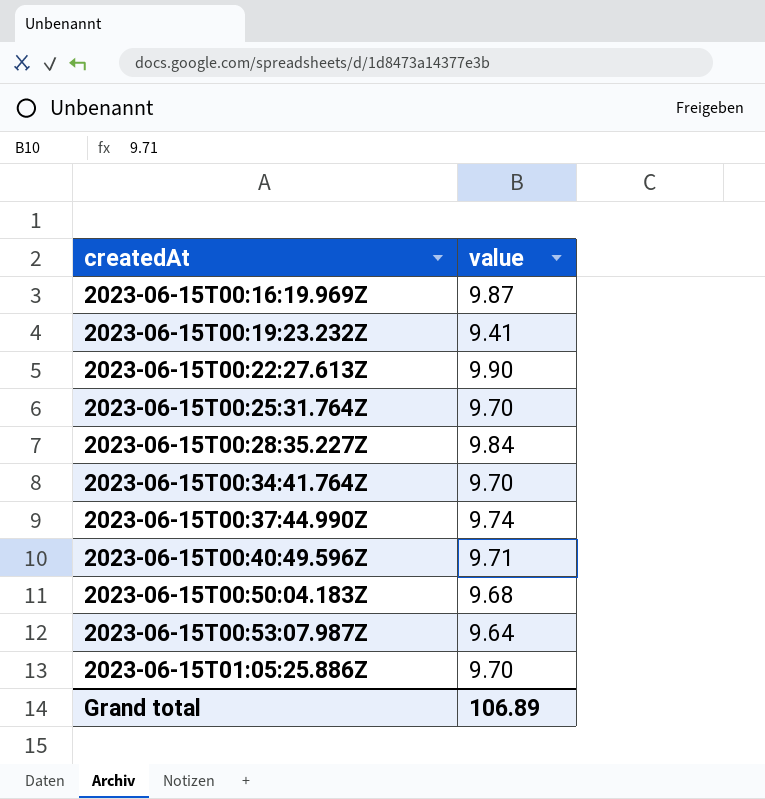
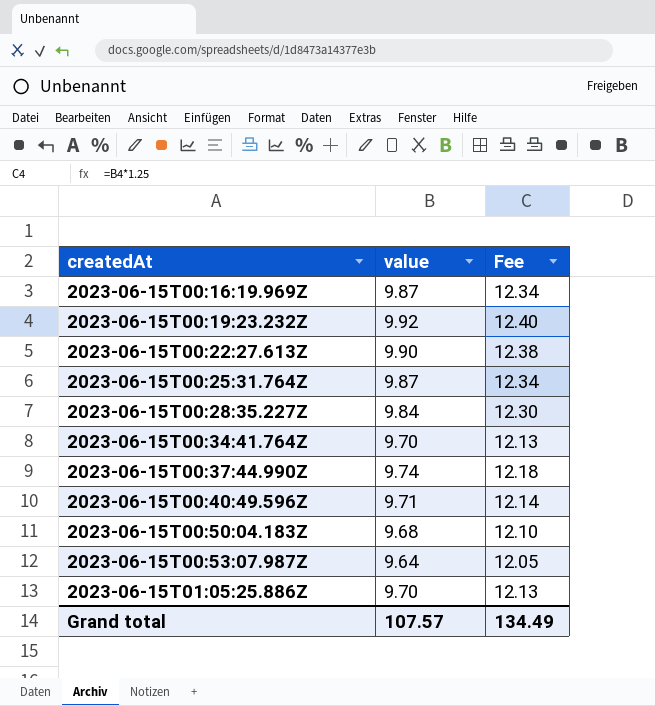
column Fee | formula: none -> [value] * 1.25
2023-06-15T00:19:23.232Z | value: 9.41 -> 9.92
2023-06-15T00:25:31.764Z | value: 9.70 -> 9.87
Grand total | value: 106.89 -> 107.57

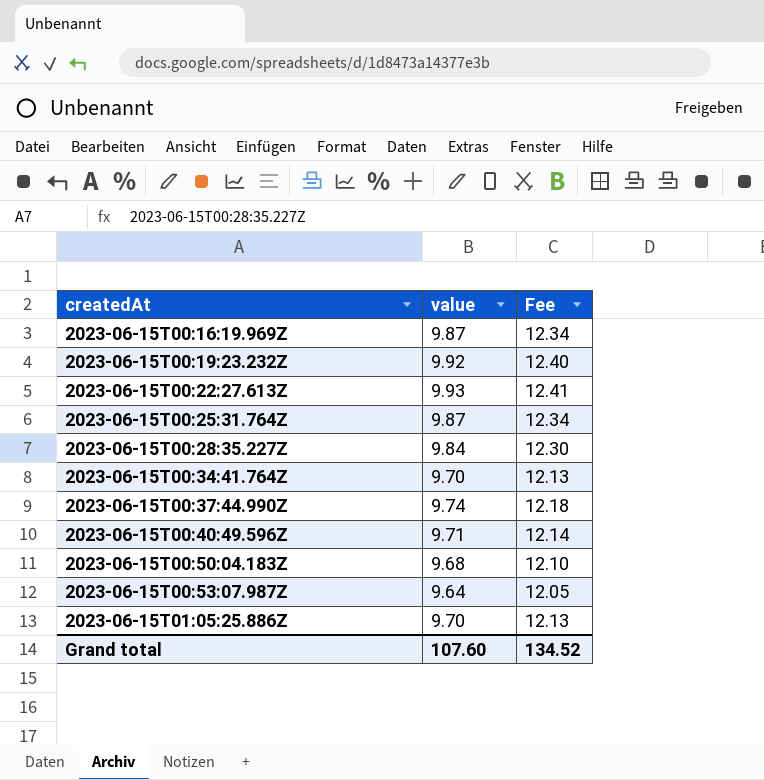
2023-06-15T00:22:27.613Z | value: 9.90 -> 9.93
2023-06-15T00:22:27.613Z | Fee: 12.38 -> 12.41
Grand total | value: 107.57 -> 107.60
Grand total | Fee: 134.49 -> 134.52

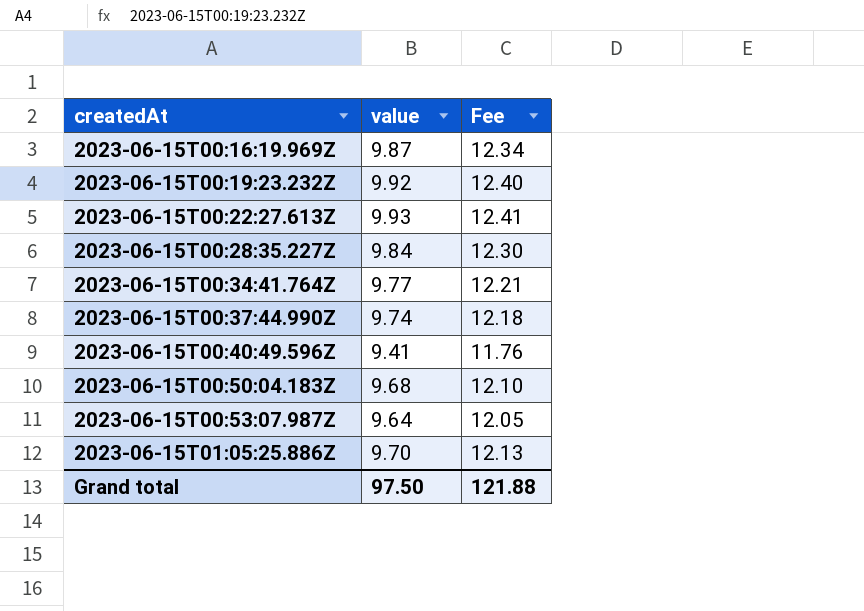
row 2023-06-15T00:25:31.764Z: 9.87 | 12.34 -> none
2023-06-15T00:34:41.764Z | value: 9.70 -> 9.77
2023-06-15T00:34:41.764Z | Fee: 12.13 -> 12.21
2023-06-15T00:40:49.596Z | value: 9.71 -> 9.41
2023-06-15T00:40:49.596Z | Fee: 12.14 -> 11.76
Grand total | value: 107.60 -> 97.50
Grand total | Fee: 134.52 -> 121.88

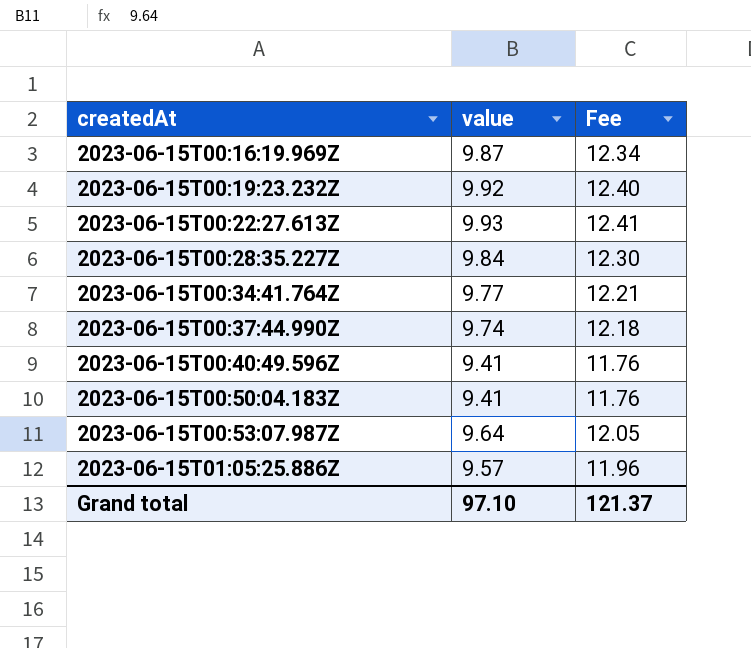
2023-06-15T00:50:04.183Z | value: 9.68 -> 9.41
2023-06-15T00:50:04.183Z | Fee: 12.10 -> 11.76
2023-06-15T01:05:25.886Z | value: 9.70 -> 9.57
2023-06-15T01:05:25.886Z | Fee: 12.13 -> 11.96
Grand total | value: 97.50 -> 97.10
Grand total | Fee: 121.88 -> 121.37

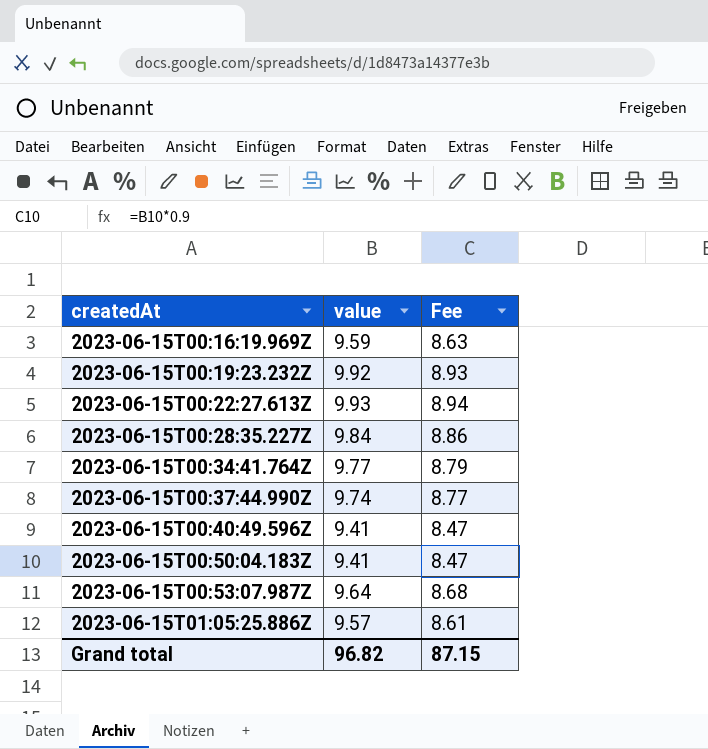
column Fee | formula: [value] * 1.25 -> [value] * 0.9
2023-06-15T00:16:19.969Z | value: 9.87 -> 9.59
Grand total | value: 97.10 -> 96.82
Grand total | Fee: 121.37 -> 87.15

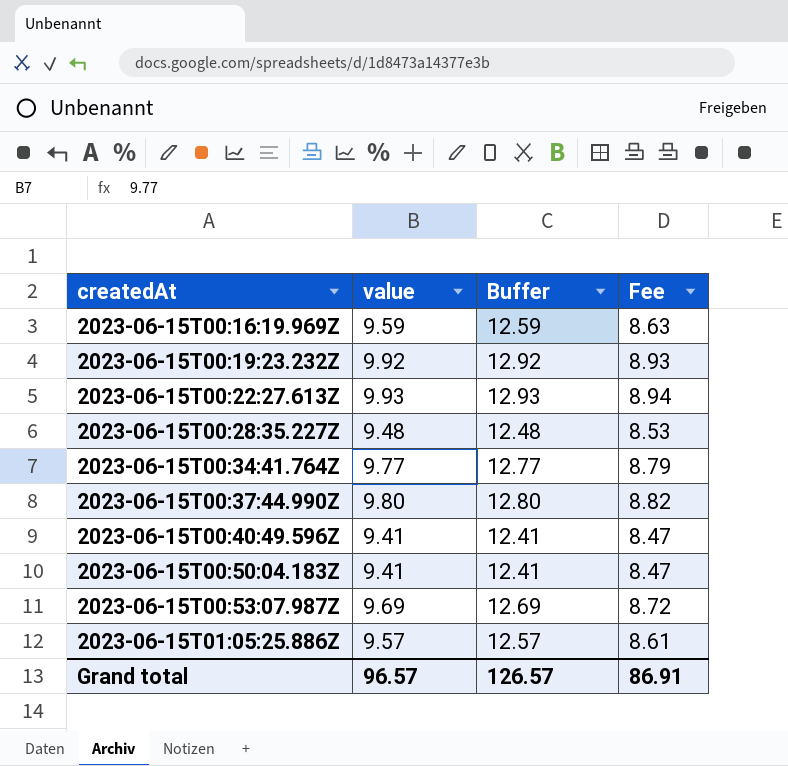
column Buffer | formula: none -> [value] + 3
2023-06-15T00:28:35.227Z | value: 9.84 -> 9.48
2023-06-15T00:28:35.227Z | Fee: 8.86 -> 8.53
2023-06-15T00:37:44.990Z | value: 9.74 -> 9.80
2023-06-15T00:37:44.990Z | Fee: 8.77 -> 8.82
2023-06-15T00:53:07.987Z | value: 9.64 -> 9.69
2023-06-15T00:53:07.987Z | Fee: 8.68 -> 8.72
Grand total | value: 96.82 -> 96.57
Grand total | Fee: 87.15 -> 86.91

